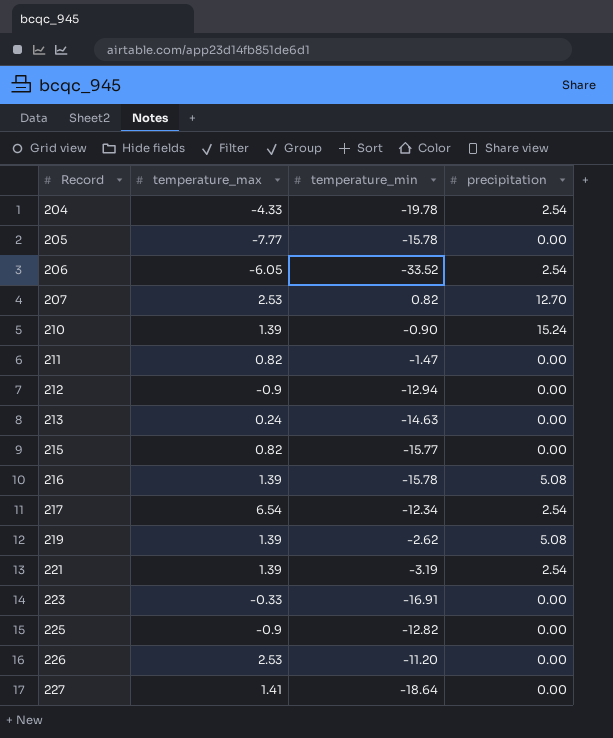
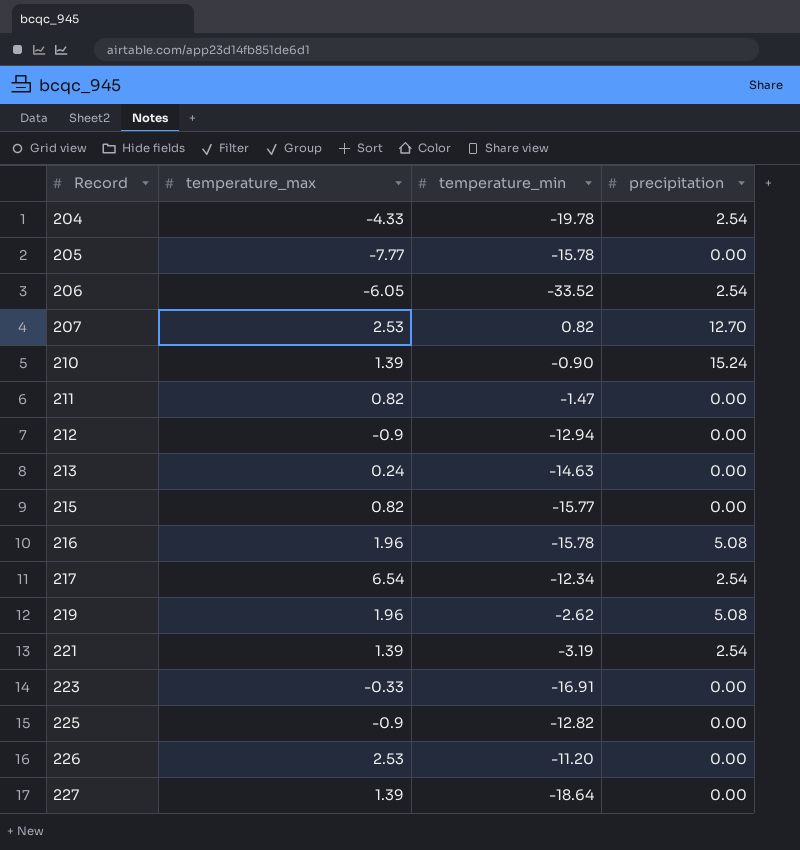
216 | temperature_max: 1.39 -> 1.96
219 | temperature_max: 1.39 -> 1.96
227 | temperature_max: 1.41 -> 1.39

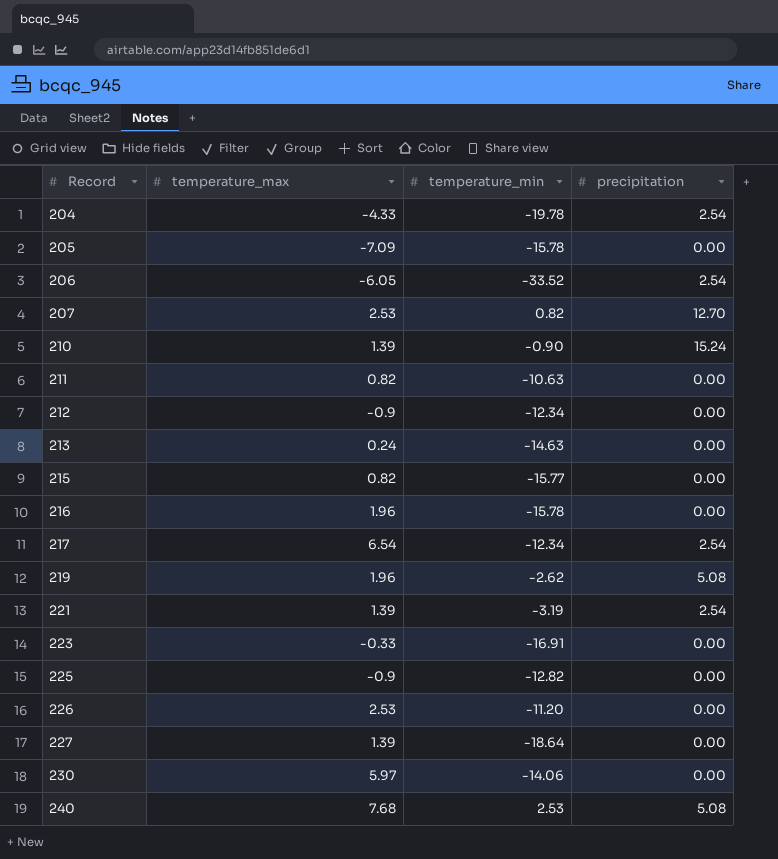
205 | temperature_max: -7.77 -> -7.09
211 | temperature_min: -1.47 -> -10.63
212 | temperature_min: -12.94 -> -12.34
216 | precipitation: 5.08 -> 0.00
row 230: none -> 5.97 | -14.06 | 0.00
row 240: none -> 7.68 | 2.53 | 5.08

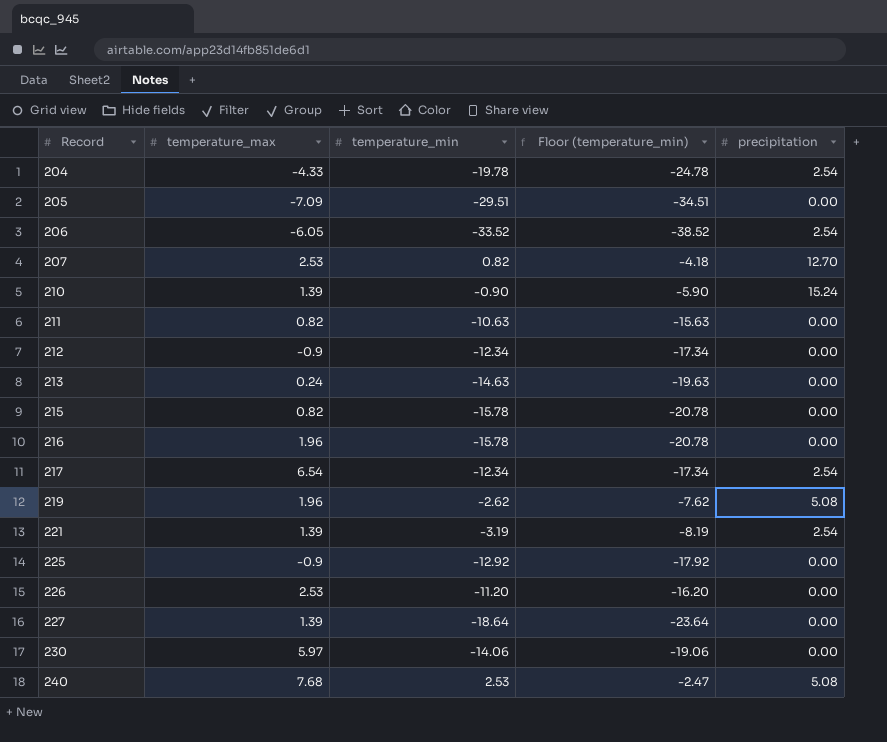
column Floor (temperature_min) | formula: none -> [temperature_min] - 5
row 223: -0.33 | -16.91 | 0.00 -> none
205 | temperature_min: -15.78 -> -29.51
215 | temperature_min: -15.77 -> -15.78
225 | temperature_min: -12.82 -> -12.92

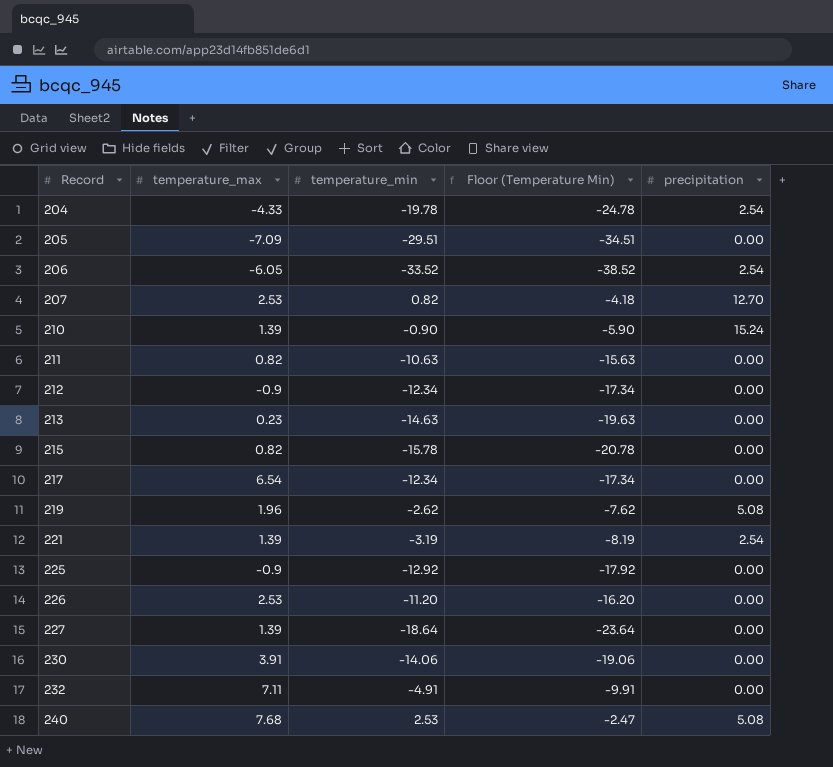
column name: Floor (temperature_min) -> Floor (Temperature Min)
row 216: 1.96 | -15.78 | -20.78 | 0.00 -> none
213 | temperature_max: 0.24 -> 0.23
217 | precipitation: 2.54 -> 0.00
230 | temperature_max: 5.97 -> 3.91
row 232: none -> 7.11 | -4.91 | -9.91 | 0.00

